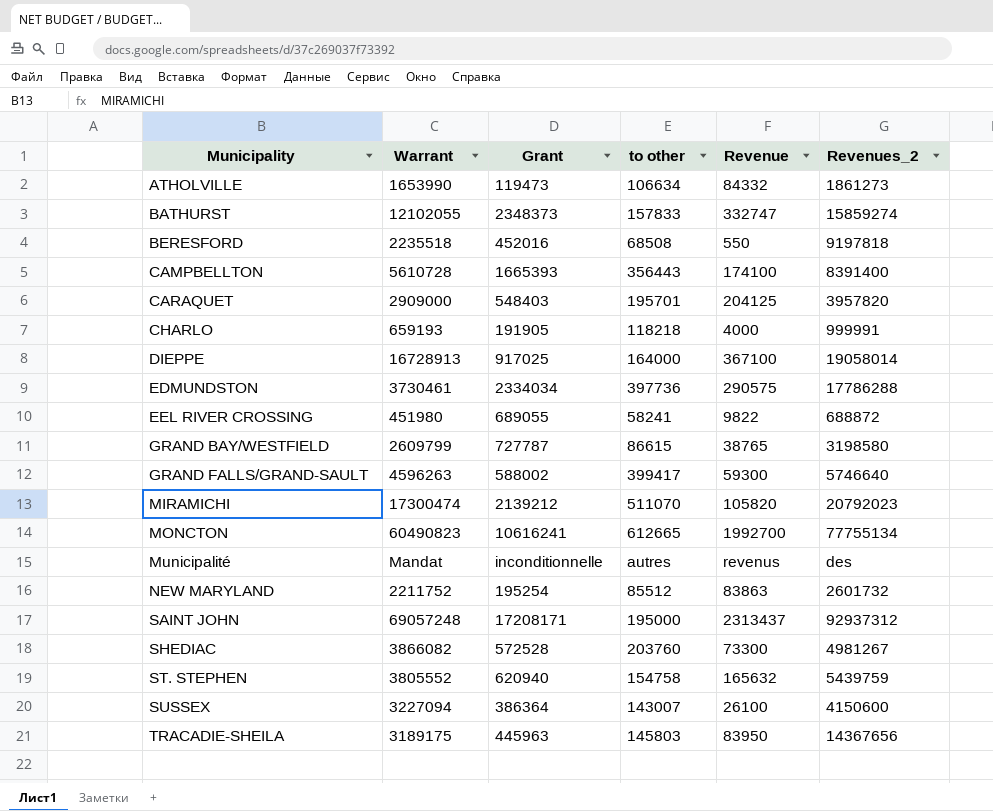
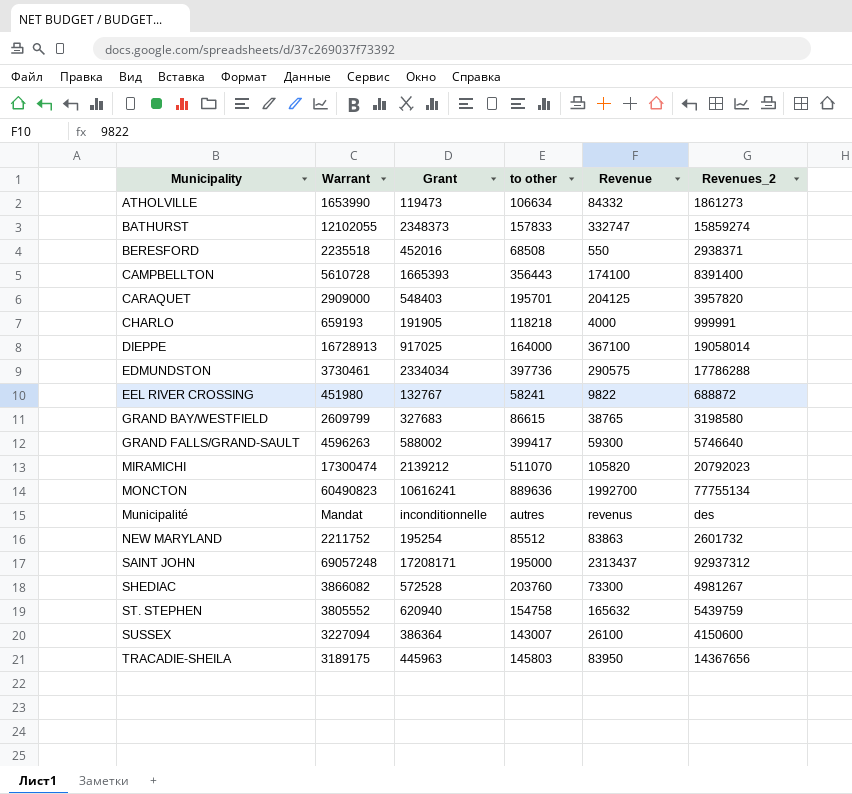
BERESFORD | Revenues_2: 9197818 -> 2938371
EEL RIVER CROSSING | Grant: 689055 -> 132767
GRAND BAY/WESTFIELD | Grant: 727787 -> 327683
MONCTON | to other: 612665 -> 889636

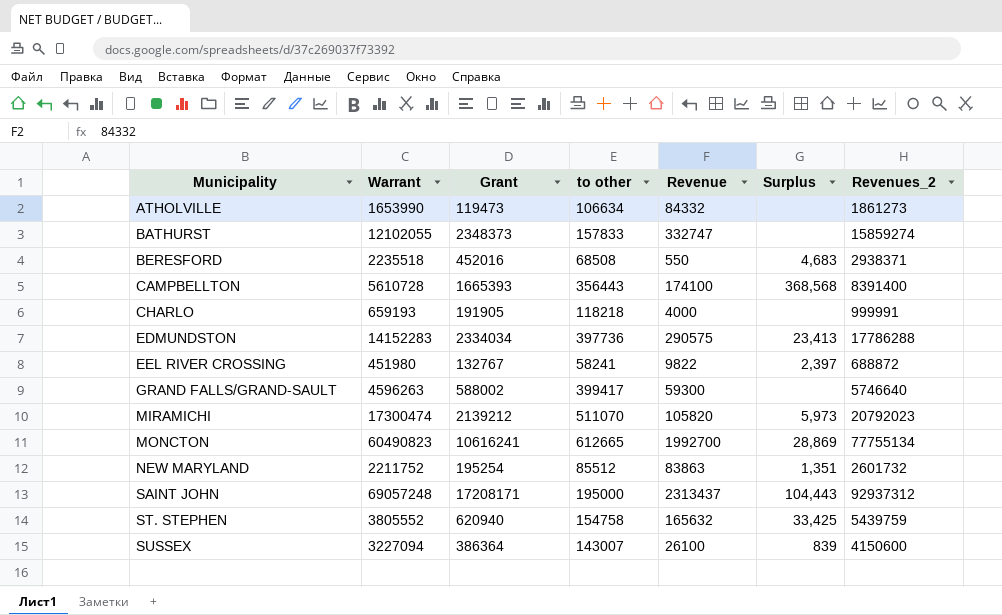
column Surplus | position: none -> 6
row CARAQUET: 2909000 | 548403 | 195701 | 204125 | 3957820 -> none
row DIEPPE: 16728913 | 917025 | 164000 | 367100 | 19058014 -> none
row GRAND BAY/WESTFIELD: 2609799 | 327683 | 86615 | 38765 | 3198580 -> none
row Municipalité: Mandat | inconditionnelle | autres | revenus | des -> none
row SHEDIAC: 3866082 | 572528 | 203760 | 73300 | 4981267 -> none
row TRACADIE-SHEILA: 3189175 | 445963 | 145803 | 83950 | 14367656 -> none
EDMUNDSTON | Warrant: 3730461 -> 14152283
MONCTON | to other: 889636 -> 612665

